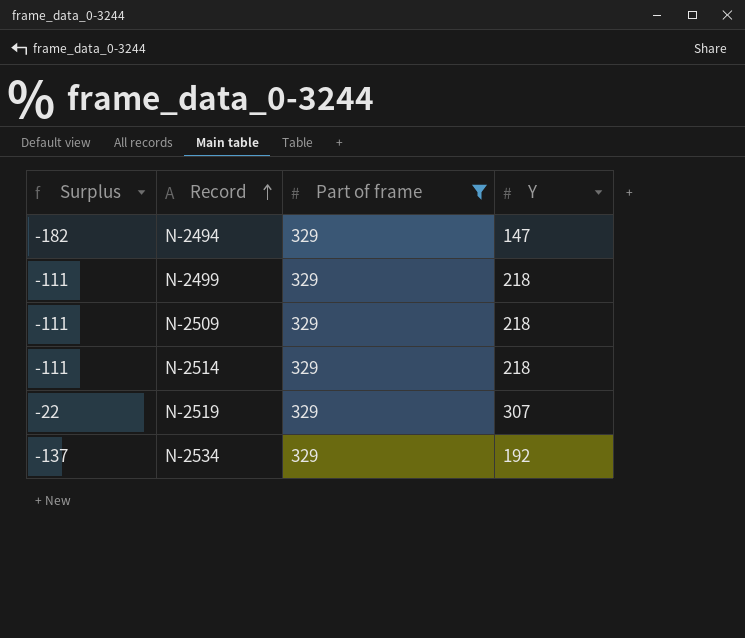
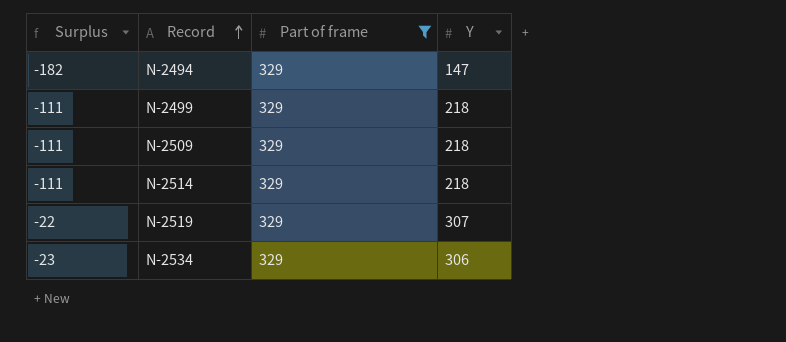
N-2534 | Surplus: -137 -> -23
N-2534 | Y: 192 -> 306

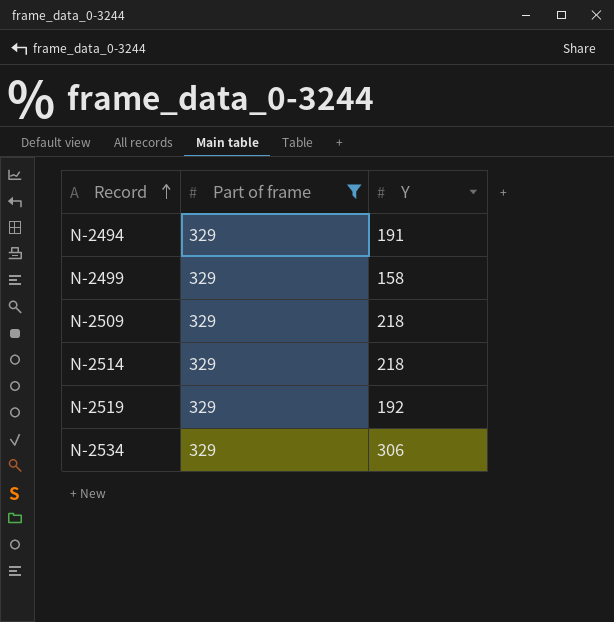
column Surplus | formula: [Y] - [Part of frame] -> none
N-2494 | Y: 147 -> 191
N-2499 | Y: 218 -> 158
N-2519 | Y: 307 -> 192

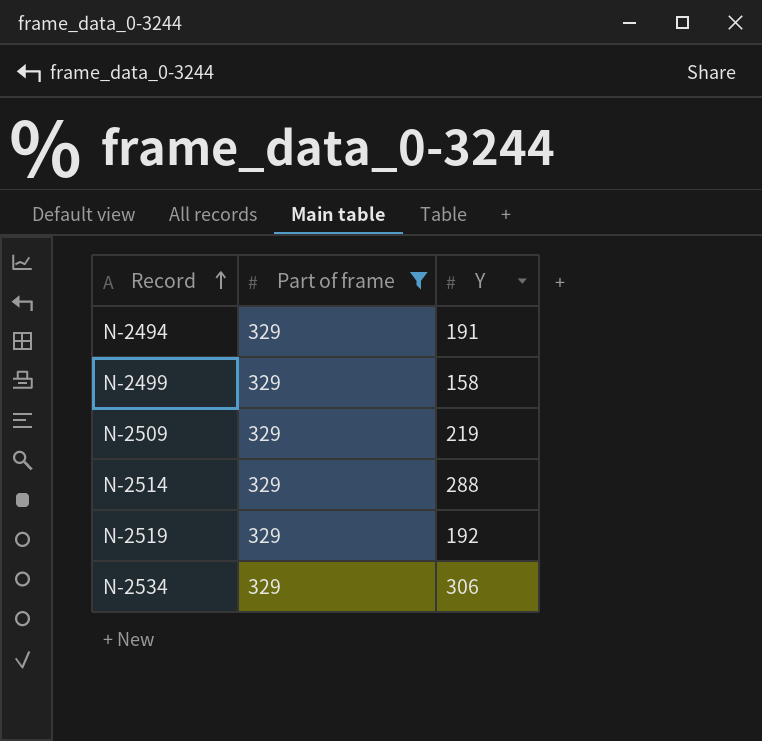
N-2509 | Y: 218 -> 219
N-2514 | Y: 218 -> 288

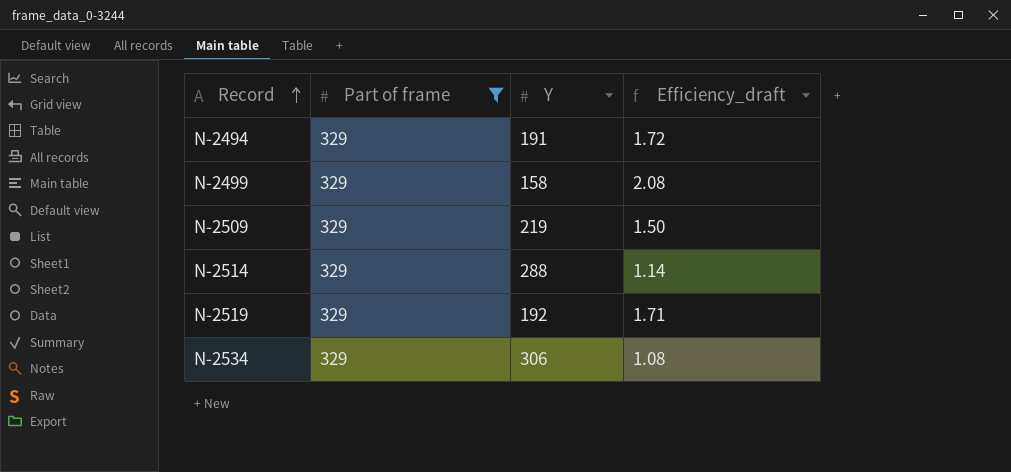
column Efficiency_draft | formula: none -> [Part of frame] / [Y]

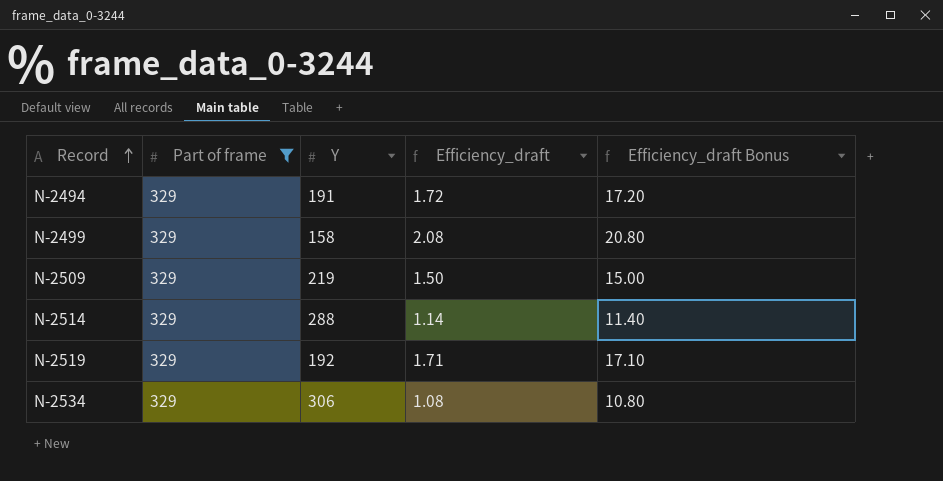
column Efficiency_draft Bonus | formula: none -> [Efficiency_draft] * 10

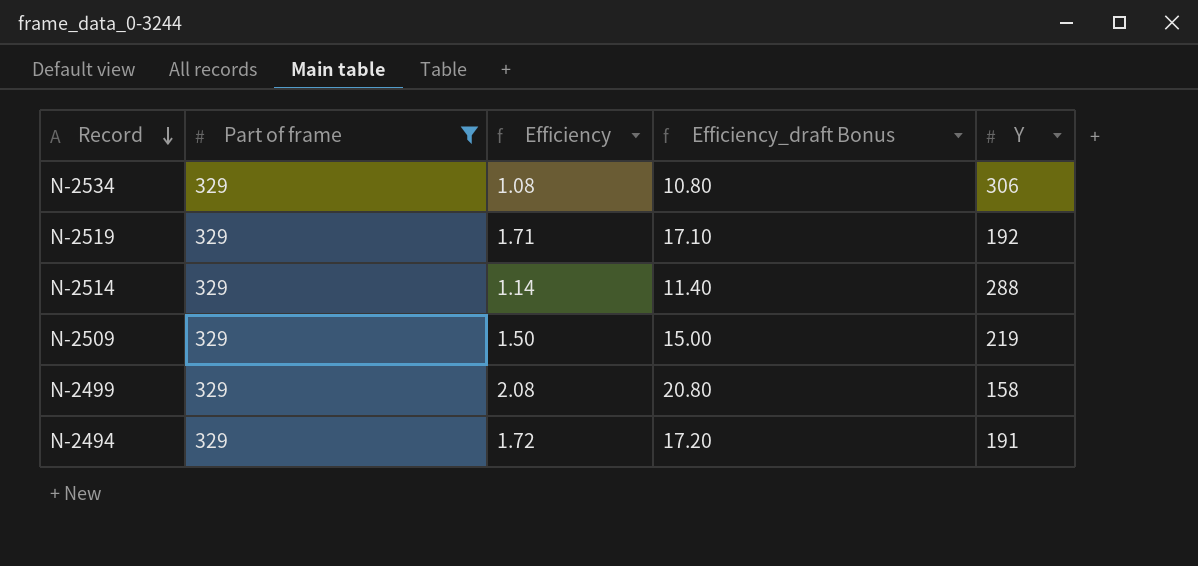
row order: Record ascending -> Record descending
column name: Efficiency_draft -> Efficiency
column Y | position: 3 -> 5

